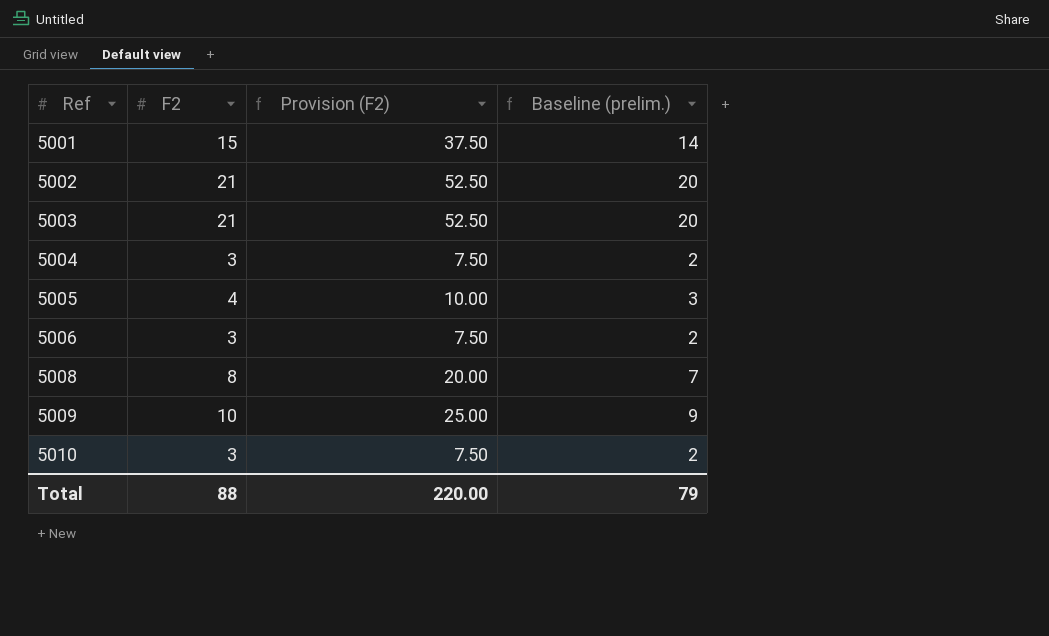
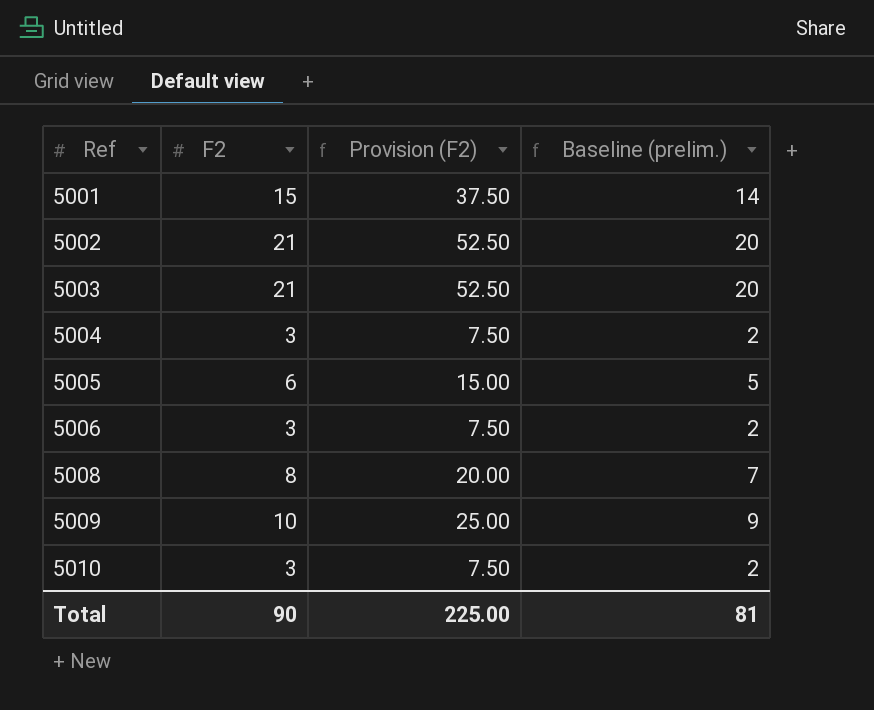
5005 | F2: 4 -> 6
5005 | Provision (F2): 10.00 -> 15.00
5005 | Baseline (prelim.): 3 -> 5
Total | F2: 88 -> 90
Total | Provision (F2): 220.00 -> 225.00
Total | Baseline (prelim.): 79 -> 81

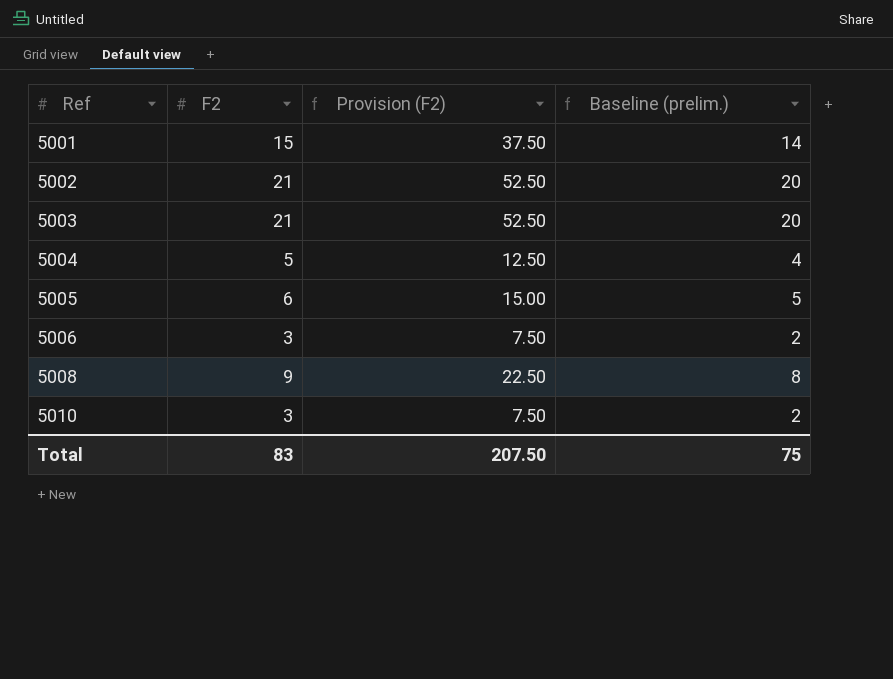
row 5009: 10 | 25.00 | 9 -> none
5004 | F2: 3 -> 5
5004 | Provision (F2): 7.50 -> 12.50
5004 | Baseline (prelim.): 2 -> 4
5008 | F2: 8 -> 9
5008 | Provision (F2): 20.00 -> 22.50
5008 | Baseline (prelim.): 7 -> 8
Total | F2: 90 -> 83
Total | Provision (F2): 225.00 -> 207.50
Total | Baseline (prelim.): 81 -> 75

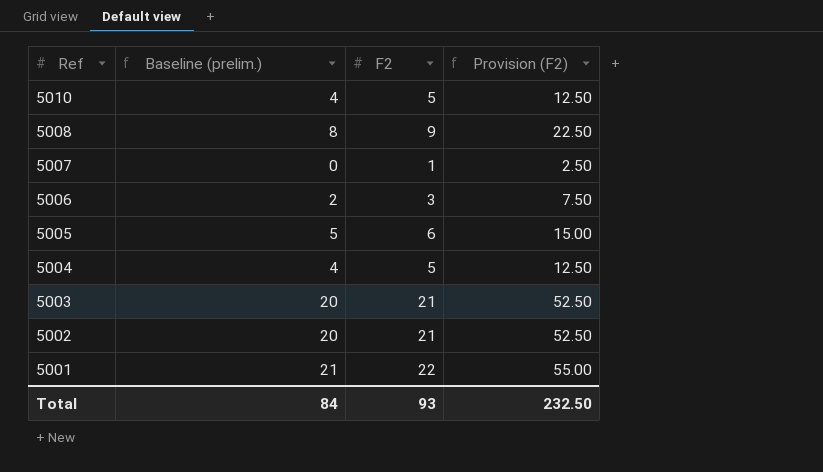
row order: Ref ascending -> Ref descending
column Baseline (prelim.) | position: 4 -> 2
5010 | Baseline (prelim.): 2 -> 4
5010 | F2: 3 -> 5
5010 | Provision (F2): 7.50 -> 12.50
row 5007: none -> 0 | 1 | 2.50
5001 | Baseline (prelim.): 14 -> 21
5001 | F2: 15 -> 22
5001 | Provision (F2): 37.50 -> 55.00
Total | Baseline (prelim.): 75 -> 84
Total | F2: 83 -> 93
Total | Provision (F2): 207.50 -> 232.50

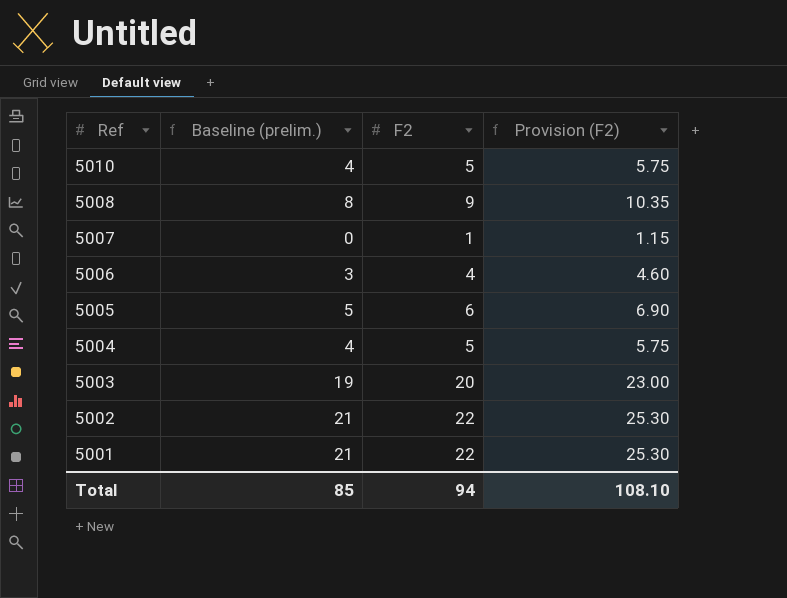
column Provision (F2) | formula: [F2] * 2.5 -> [F2] * 1.15
5006 | Baseline (prelim.): 2 -> 3
5006 | F2: 3 -> 4
5003 | Baseline (prelim.): 20 -> 19
5003 | F2: 21 -> 20
5002 | Baseline (prelim.): 20 -> 21
5002 | F2: 21 -> 22
Total | Baseline (prelim.): 84 -> 85
Total | F2: 93 -> 94
Total | Provision (F2): 232.50 -> 108.10

